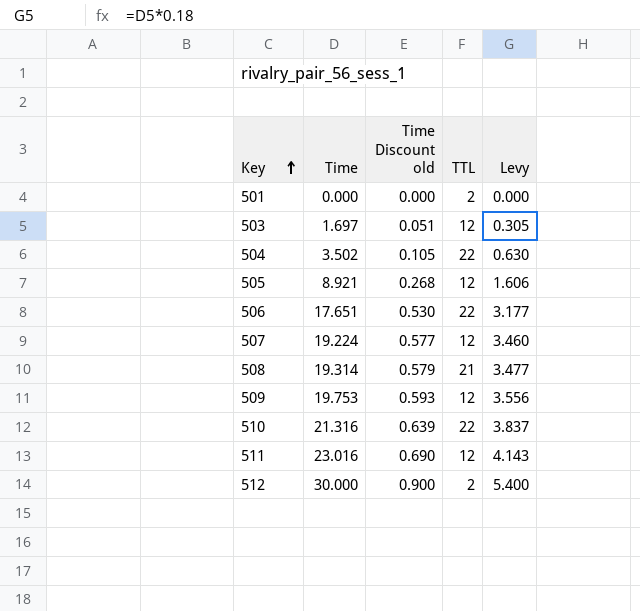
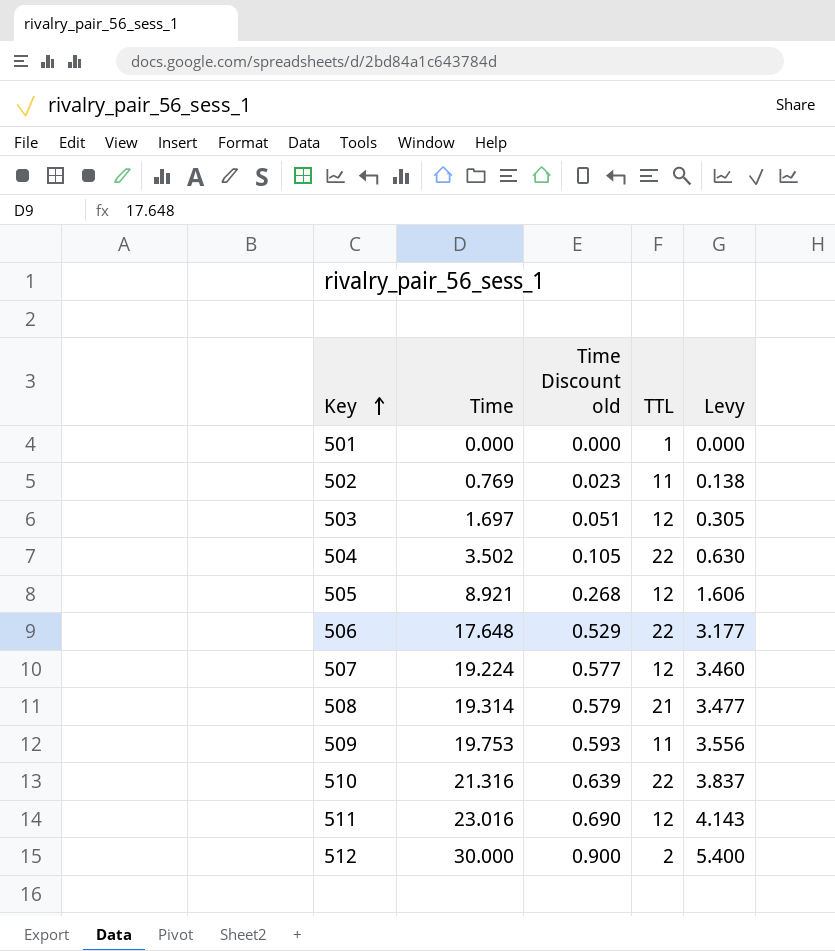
501 | TTL: 2 -> 1
row 502: none -> 0.769 | 0.023 | 11 | 0.138
506 | Time: 17.651 -> 17.648
506 | Time Discount old: 0.530 -> 0.529
509 | TTL: 12 -> 11

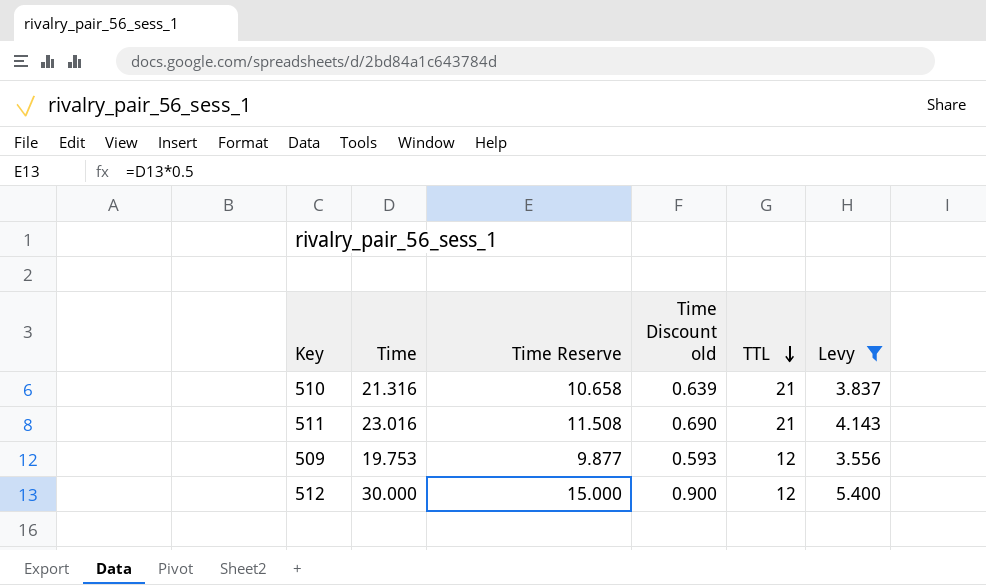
filter: none -> Levy >= 3.556
row order: Key ascending -> TTL descending
column Time Reserve | formula: none -> [Time] * 0.5
510 | TTL: 22 -> 21
511 | TTL: 12 -> 21
509 | TTL: 11 -> 12
512 | TTL: 2 -> 12

